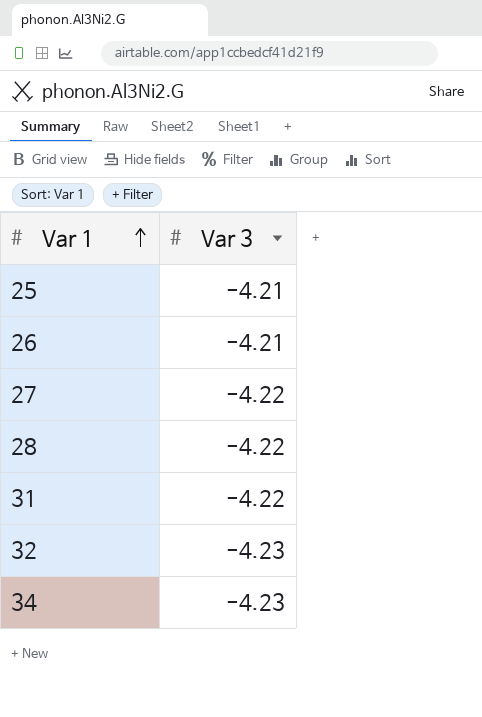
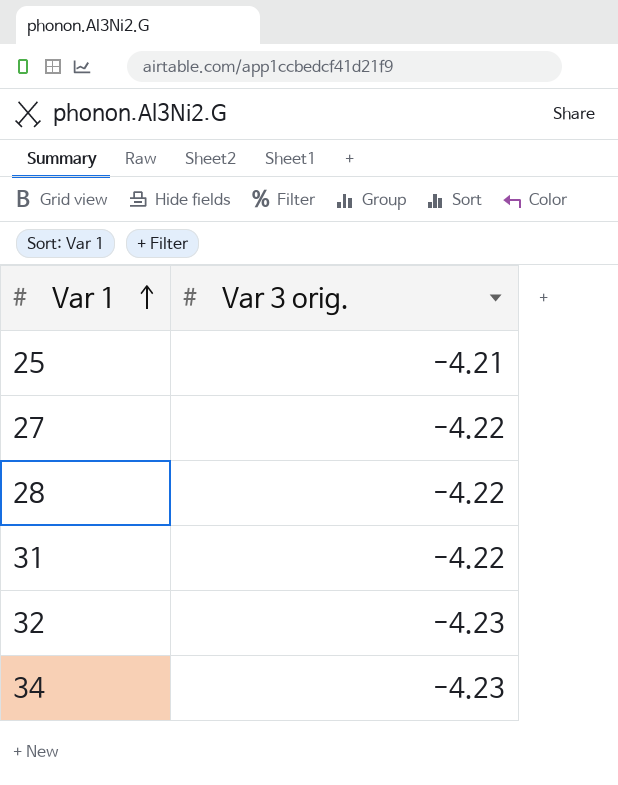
column name: Var 3 -> Var 3 orig.
row 26: -4.21 -> none

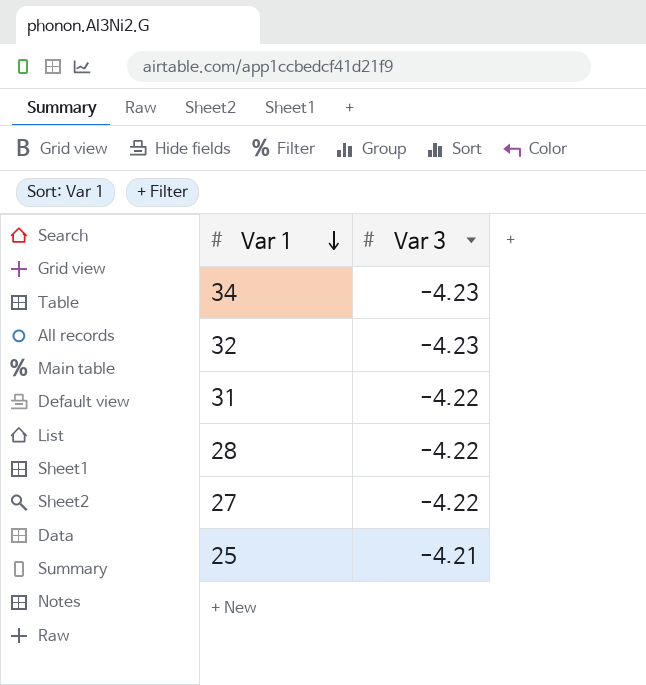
row order: Var 1 ascending -> Var 1 descending
column name: Var 3 orig. -> Var 3

